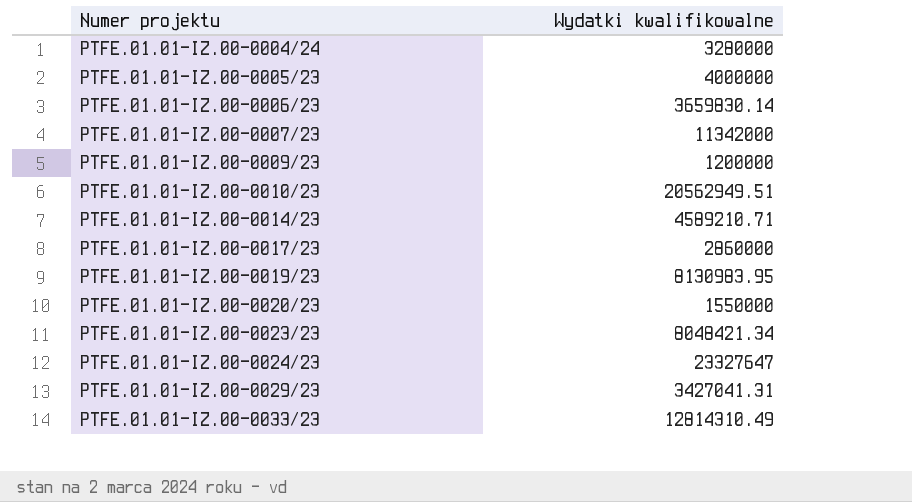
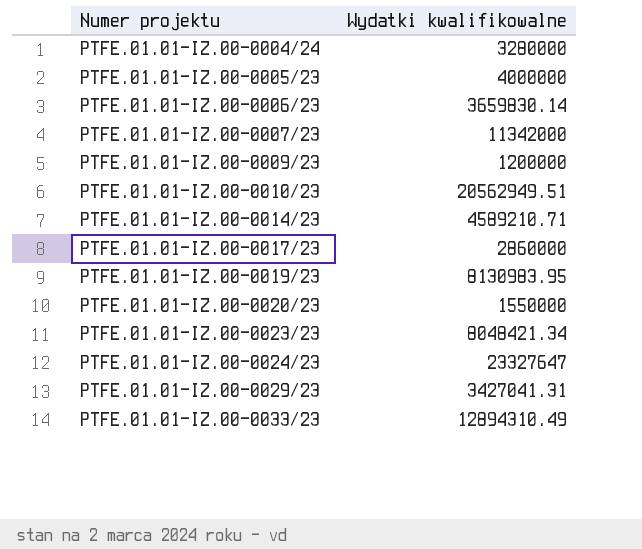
PTFE.01.01-IZ.00-0033/23 | Wydatki kwalifikowalne: 12814310.49 -> 12894310.49

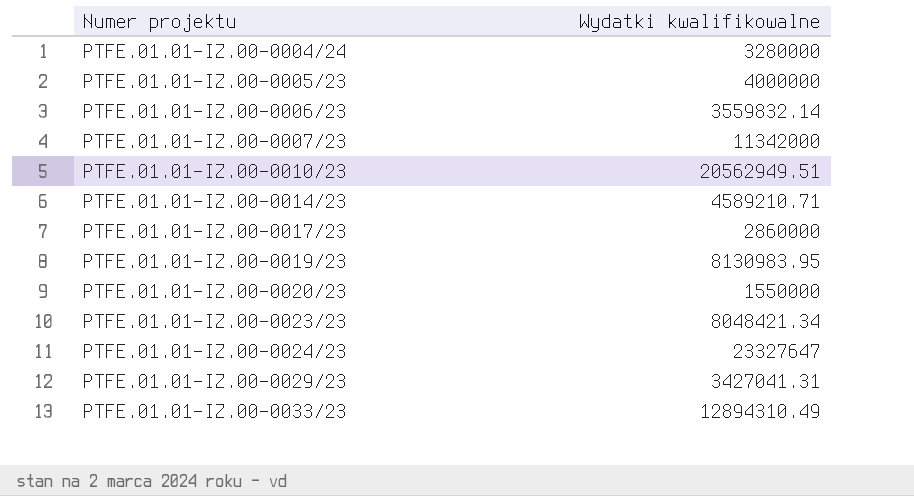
row PTFE.01.01-IZ.00-0009/23: 1200000 -> none
PTFE.01.01-IZ.00-0006/23 | Wydatki kwalifikowalne: 3659830.14 -> 3559832.14

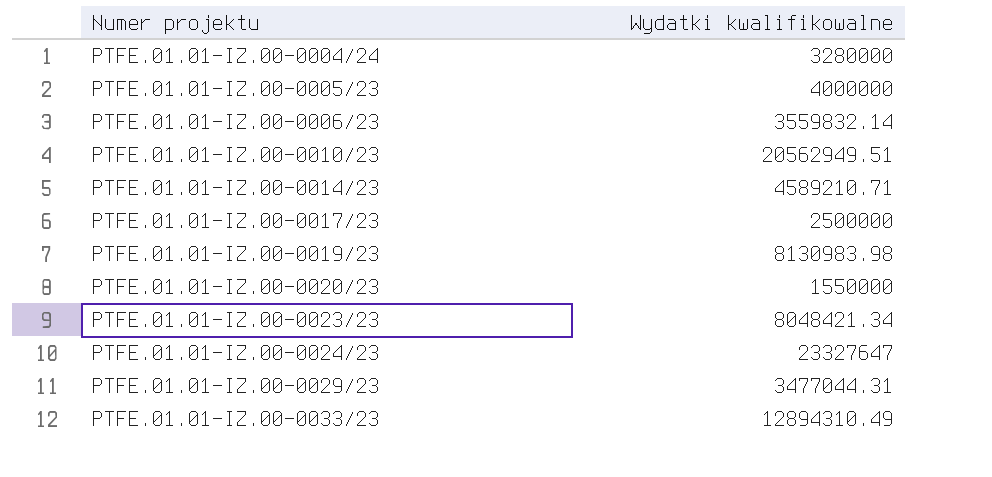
row PTFE.01.01-IZ.00-0007/23: 11342000 -> none
PTFE.01.01-IZ.00-0017/23 | Wydatki kwalifikowalne: 2860000 -> 2500000
PTFE.01.01-IZ.00-0019/23 | Wydatki kwalifikowalne: 8130983.95 -> 8130983.98
PTFE.01.01-IZ.00-0029/23 | Wydatki kwalifikowalne: 3427041.31 -> 3477044.31

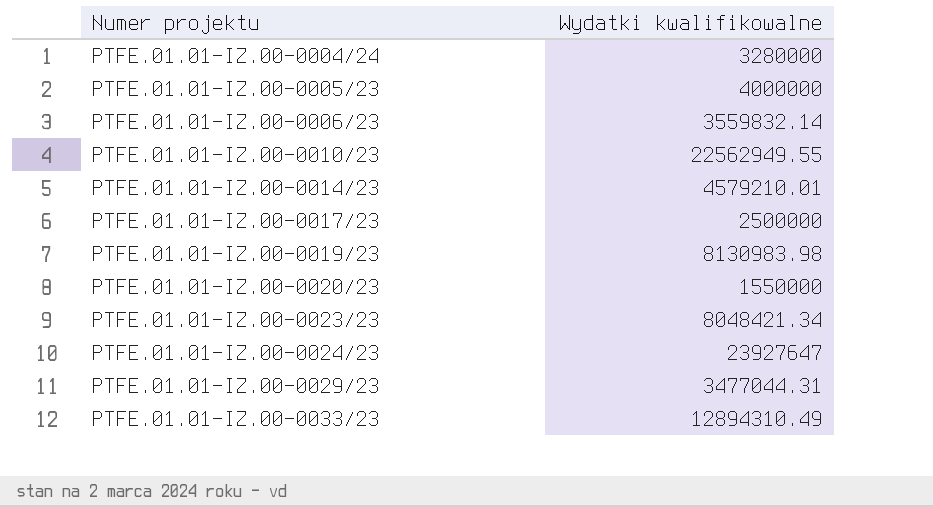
PTFE.01.01-IZ.00-0010/23 | Wydatki kwalifikowalne: 20562949.51 -> 22562949.55
PTFE.01.01-IZ.00-0014/23 | Wydatki kwalifikowalne: 4589210.71 -> 4579210.01
PTFE.01.01-IZ.00-0024/23 | Wydatki kwalifikowalne: 23327647 -> 23927647

